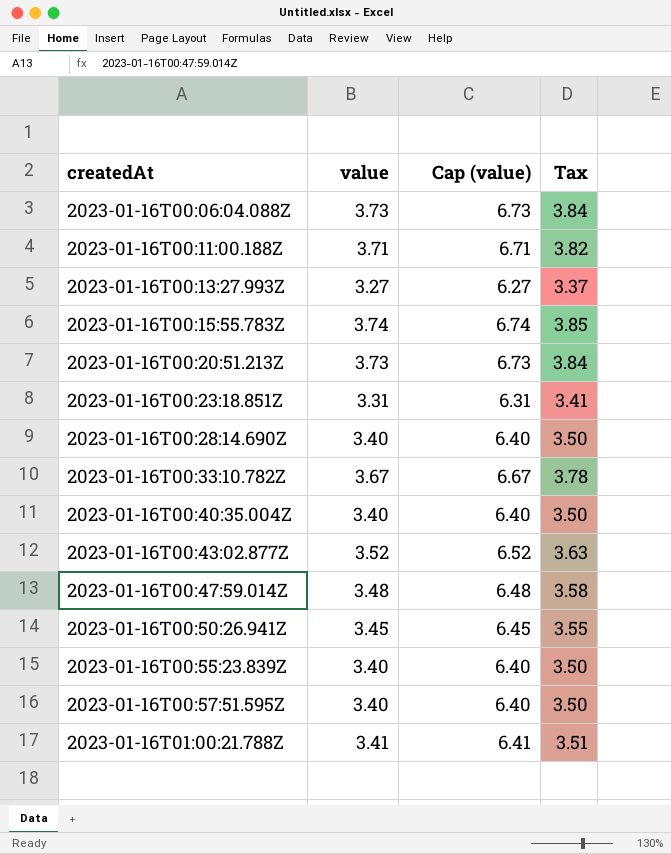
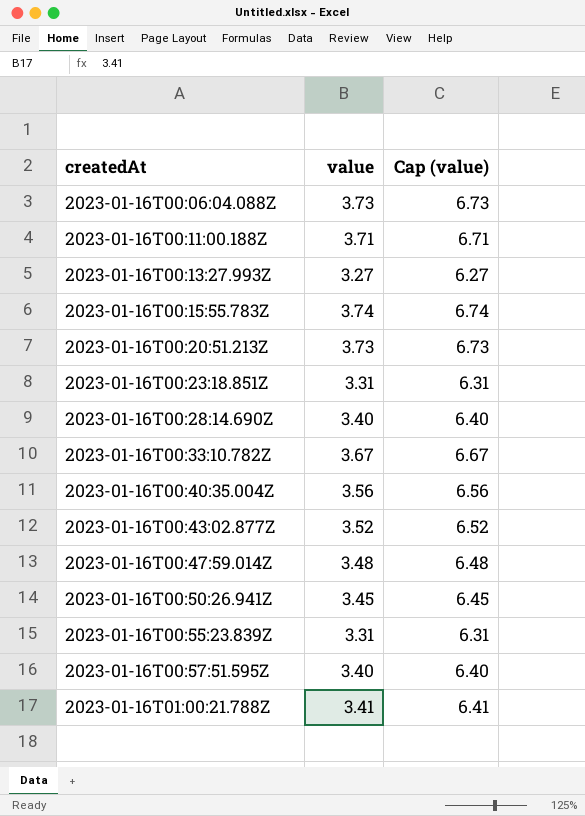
column Tax | formula: [value] * 1.03 -> none
2023-01-16T00:40:35.004Z | value: 3.40 -> 3.56
2023-01-16T00:40:35.004Z | Cap (value): 6.40 -> 6.56
2023-01-16T00:55:23.839Z | value: 3.40 -> 3.31
2023-01-16T00:55:23.839Z | Cap (value): 6.40 -> 6.31

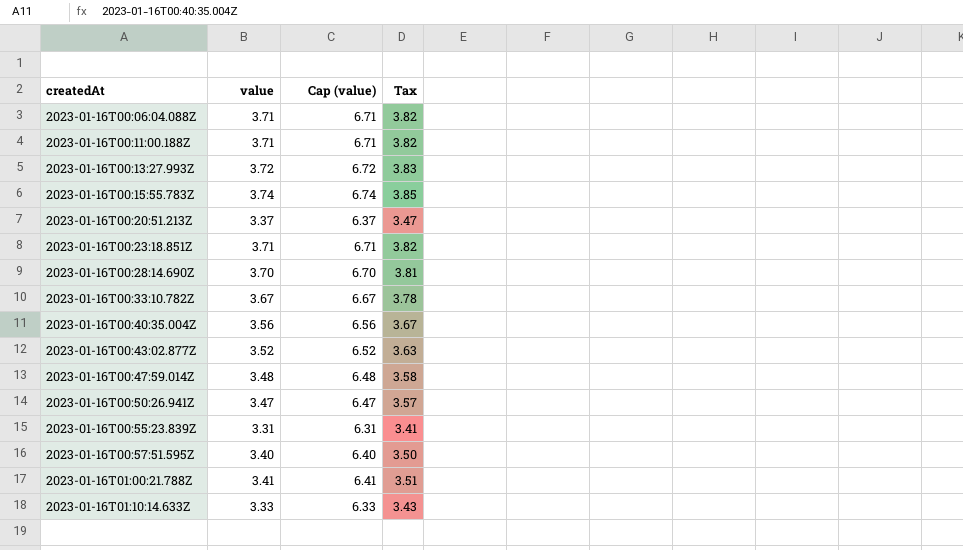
column Tax | formula: none -> [value] * 1.03
2023-01-16T00:06:04.088Z | value: 3.73 -> 3.71
2023-01-16T00:06:04.088Z | Cap (value): 6.73 -> 6.71
2023-01-16T00:13:27.993Z | value: 3.27 -> 3.72
2023-01-16T00:13:27.993Z | Cap (value): 6.27 -> 6.72
2023-01-16T00:20:51.213Z | value: 3.73 -> 3.37
2023-01-16T00:20:51.213Z | Cap (value): 6.73 -> 6.37
2023-01-16T00:23:18.851Z | value: 3.31 -> 3.71
2023-01-16T00:23:18.851Z | Cap (value): 6.31 -> 6.71
2023-01-16T00:28:14.690Z | value: 3.40 -> 3.70
2023-01-16T00:28:14.690Z | Cap (value): 6.40 -> 6.70
2023-01-16T00:50:26.941Z | value: 3.45 -> 3.47
2023-01-16T00:50:26.941Z | Cap (value): 6.45 -> 6.47
row 2023-01-16T01:10:14.633Z: none -> 3.33 | 6.33 | 3.43

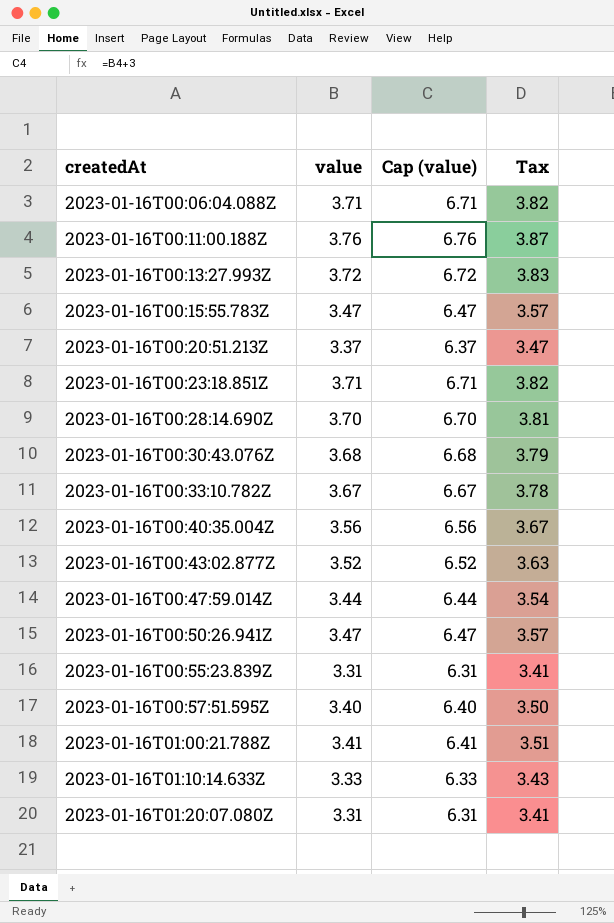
2023-01-16T00:11:00.188Z | value: 3.71 -> 3.76
2023-01-16T00:11:00.188Z | Cap (value): 6.71 -> 6.76
2023-01-16T00:11:00.188Z | Tax: 3.82 -> 3.87
2023-01-16T00:15:55.783Z | value: 3.74 -> 3.47
2023-01-16T00:15:55.783Z | Cap (value): 6.74 -> 6.47
2023-01-16T00:15:55.783Z | Tax: 3.85 -> 3.57
row 2023-01-16T00:30:43.076Z: none -> 3.68 | 6.68 | 3.79
2023-01-16T00:47:59.014Z | value: 3.48 -> 3.44
2023-01-16T00:47:59.014Z | Cap (value): 6.48 -> 6.44
2023-01-16T00:47:59.014Z | Tax: 3.58 -> 3.54
row 2023-01-16T01:20:07.080Z: none -> 3.31 | 6.31 | 3.41

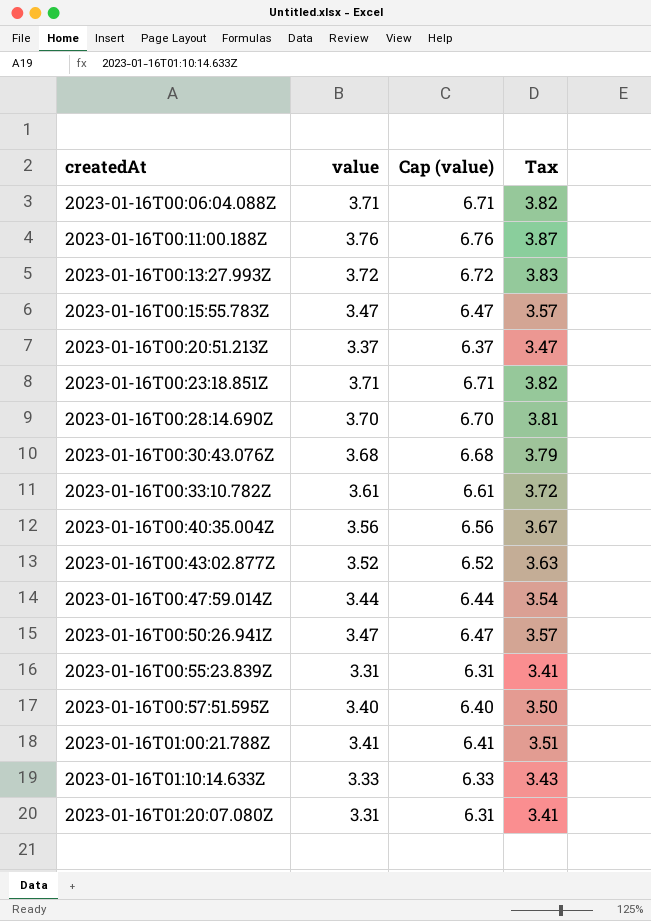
2023-01-16T00:33:10.782Z | value: 3.67 -> 3.61
2023-01-16T00:33:10.782Z | Cap (value): 6.67 -> 6.61
2023-01-16T00:33:10.782Z | Tax: 3.78 -> 3.72

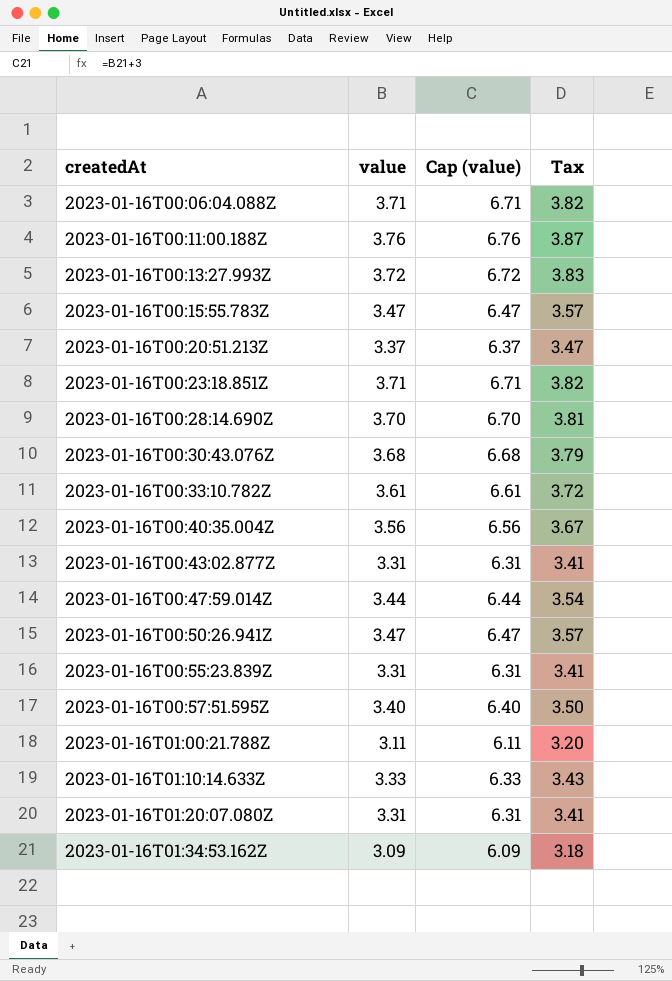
2023-01-16T00:43:02.877Z | value: 3.52 -> 3.31
2023-01-16T00:43:02.877Z | Cap (value): 6.52 -> 6.31
2023-01-16T00:43:02.877Z | Tax: 3.63 -> 3.41
2023-01-16T01:00:21.788Z | value: 3.41 -> 3.11
2023-01-16T01:00:21.788Z | Cap (value): 6.41 -> 6.11
2023-01-16T01:00:21.788Z | Tax: 3.51 -> 3.20
row 2023-01-16T01:34:53.162Z: none -> 3.09 | 6.09 | 3.18

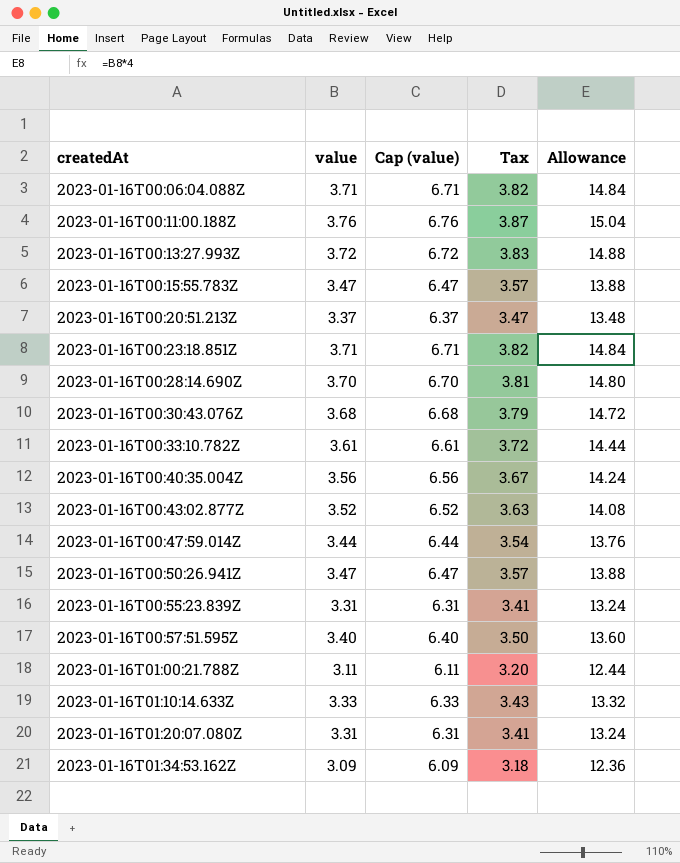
column Allowance | formula: none -> [value] * 4
2023-01-16T00:43:02.877Z | value: 3.31 -> 3.52
2023-01-16T00:43:02.877Z | Cap (value): 6.31 -> 6.52
2023-01-16T00:43:02.877Z | Tax: 3.41 -> 3.63

